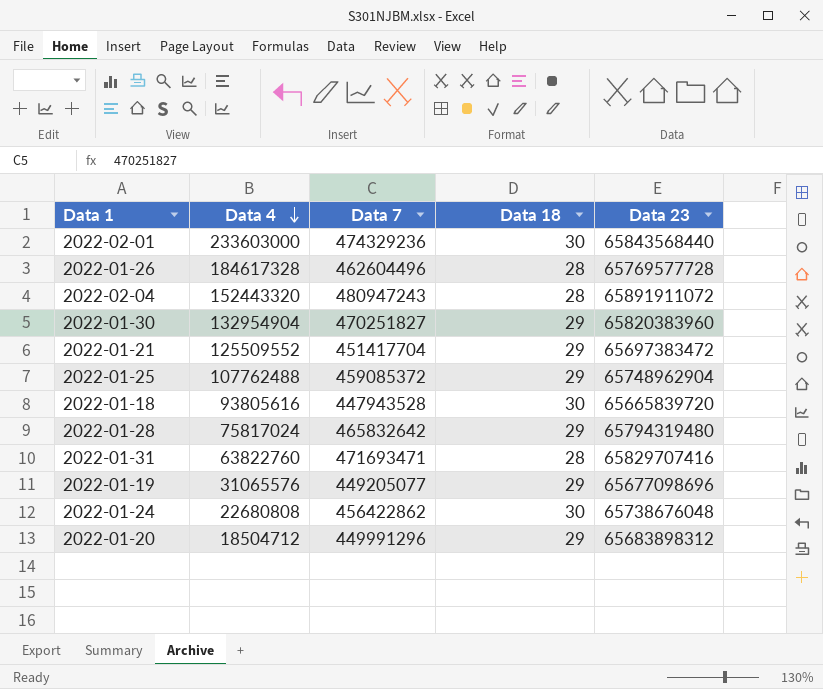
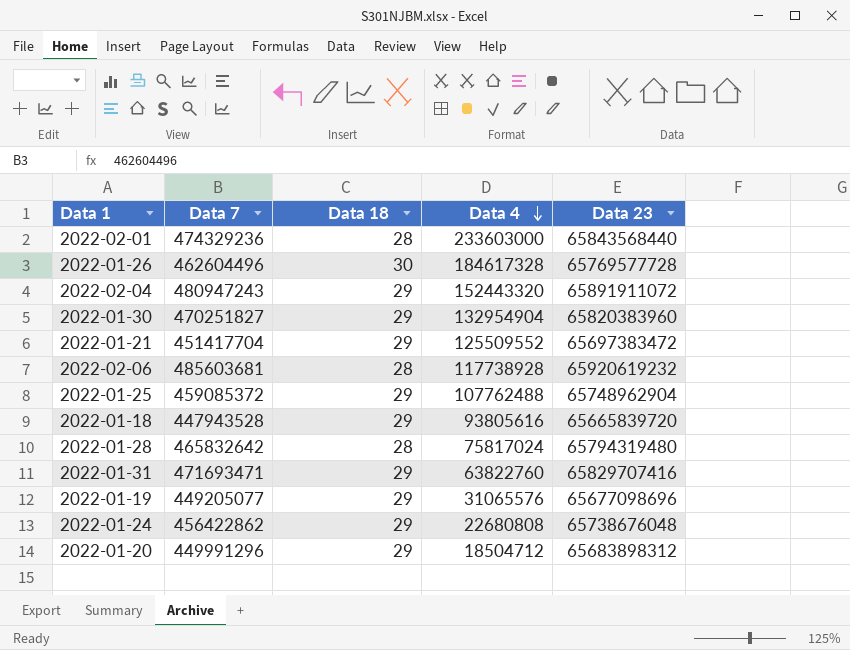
column Data 4 | position: 2 -> 4
2022-02-01 | Data 18: 30 -> 28
2022-01-26 | Data 18: 28 -> 30
2022-02-04 | Data 18: 28 -> 29
row 2022-02-06: none -> 485603681 | 28 | 117738928 | 65920619232
2022-01-18 | Data 18: 30 -> 29
2022-01-28 | Data 18: 29 -> 28
2022-01-31 | Data 18: 28 -> 29
2022-01-24 | Data 18: 30 -> 29

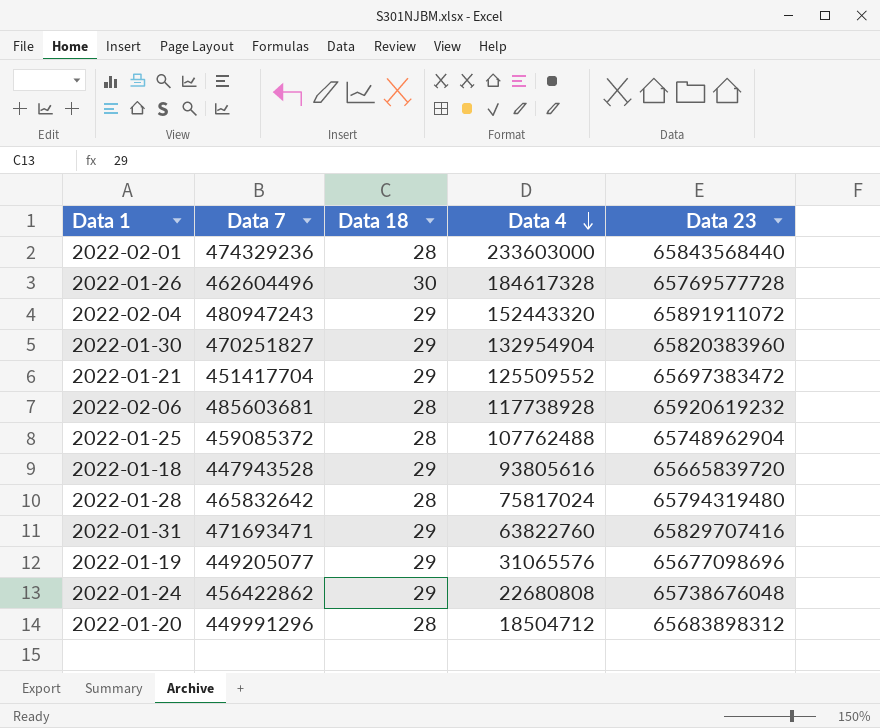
2022-01-25 | Data 18: 29 -> 28
2022-01-20 | Data 18: 29 -> 28

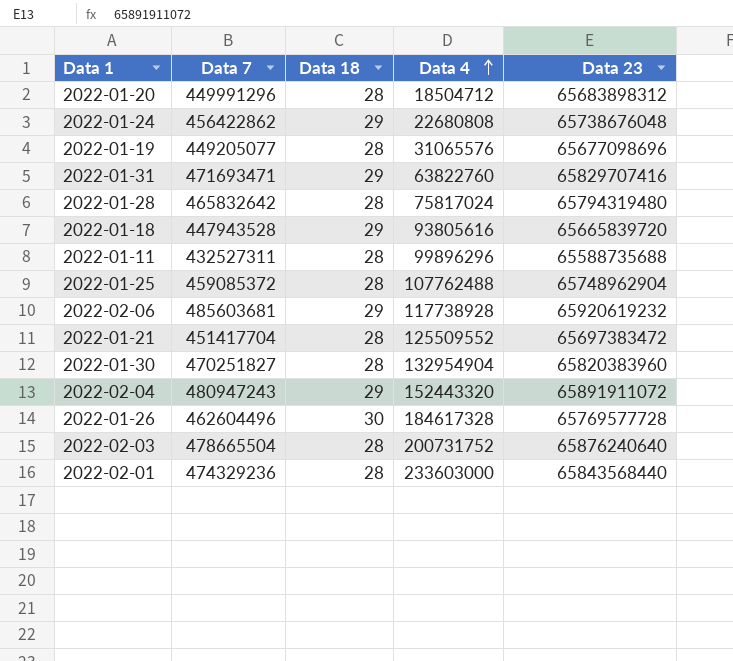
row order: Data 4 descending -> Data 4 ascending
2022-01-19 | Data 18: 29 -> 28
row 2022-01-11: none -> 432527311 | 28 | 99896296 | 65588735688
2022-02-06 | Data 18: 28 -> 29
2022-01-21 | Data 18: 29 -> 28
2022-01-30 | Data 18: 29 -> 28
row 2022-02-03: none -> 478665504 | 28 | 200731752 | 65876240640

